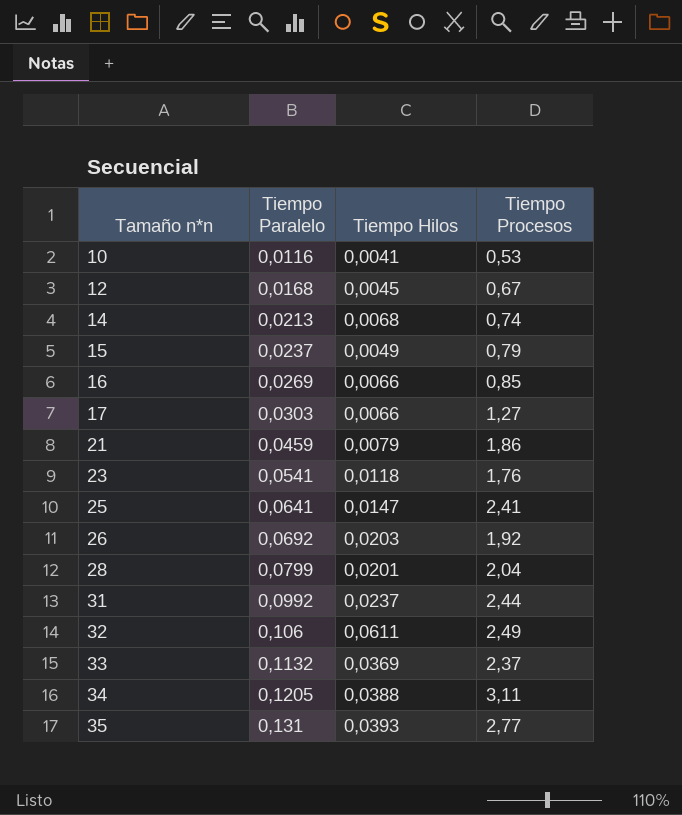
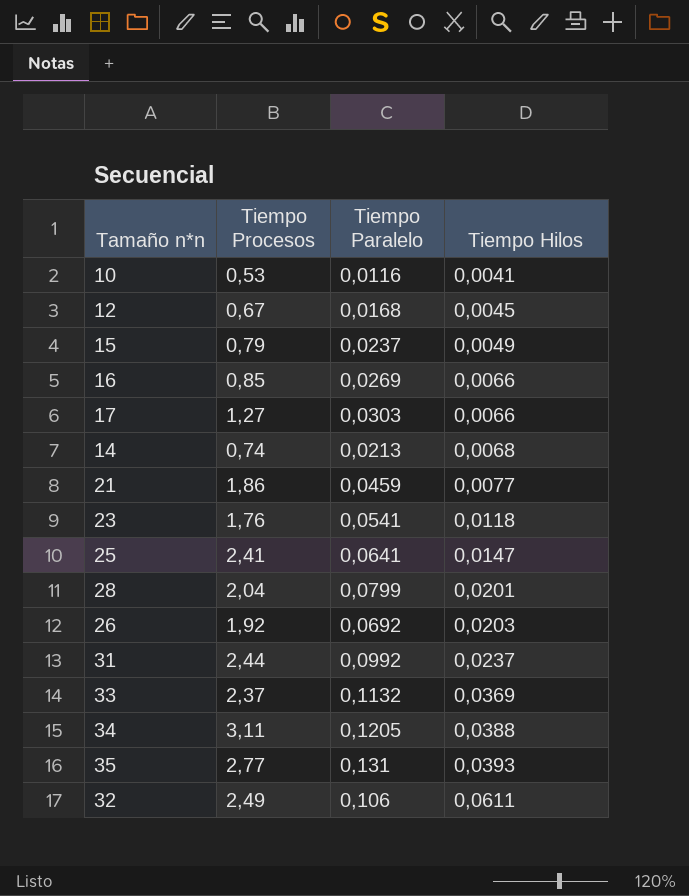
row order: Tamaño n*n ascending -> Tiempo Hilos ascending
column Tiempo Procesos | position: 4 -> 2
21 | Tiempo Hilos: 0,0079 -> 0,0077

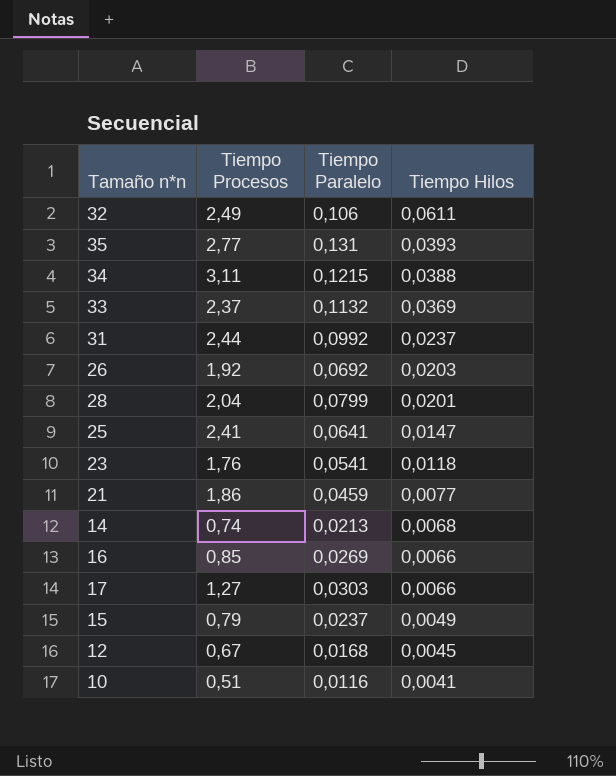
row order: Tiempo Hilos ascending -> Tiempo Hilos descending
34 | Tiempo Paralelo: 0,1205 -> 0,1215
10 | Tiempo Procesos: 0,53 -> 0,51

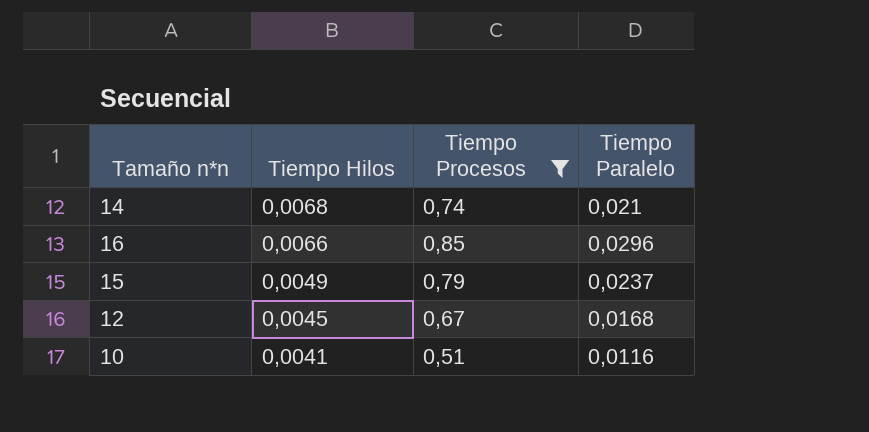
filter: none -> Tiempo Procesos <= 0,85
column Tiempo Hilos | position: 4 -> 2
14 | Tiempo Paralelo: 0,0213 -> 0,021
16 | Tiempo Paralelo: 0,0269 -> 0,0296

